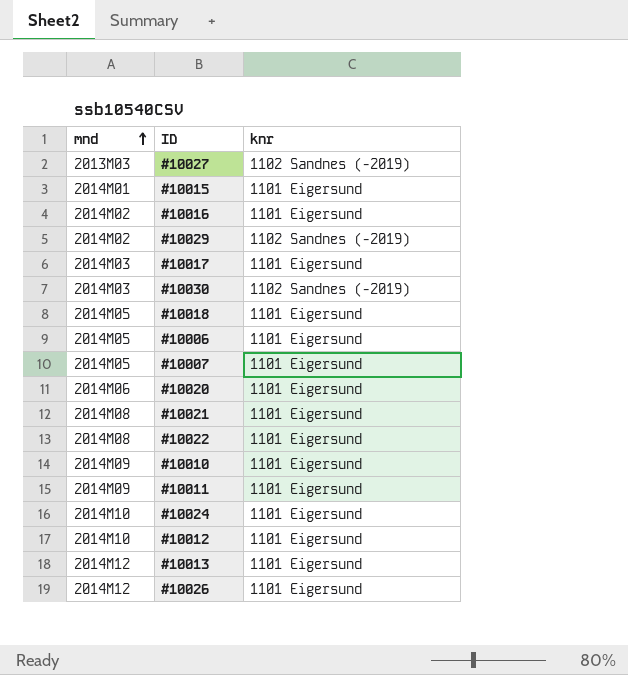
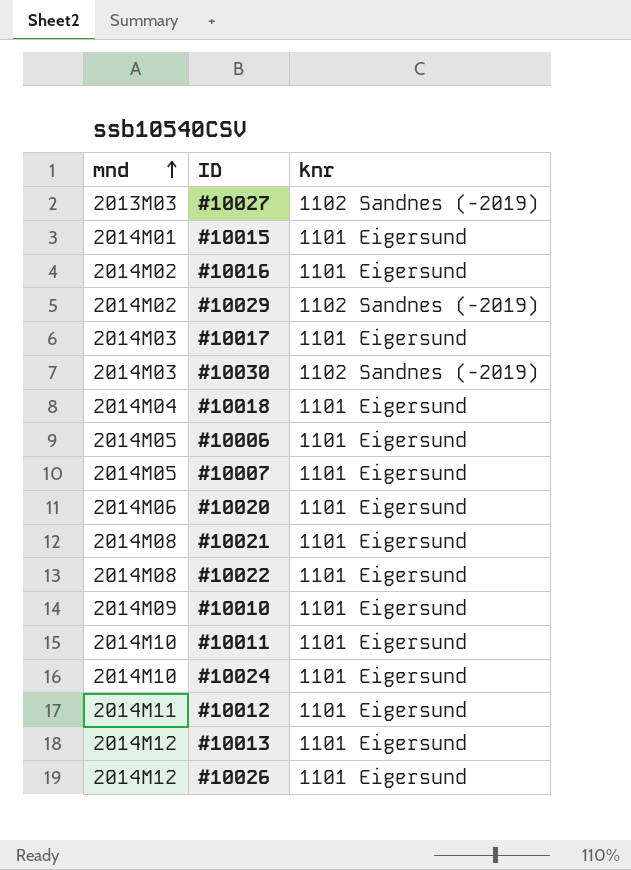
#10018 | mnd: 2014M05 -> 2014M04
#10011 | mnd: 2014M09 -> 2014M10
#10012 | mnd: 2014M10 -> 2014M11

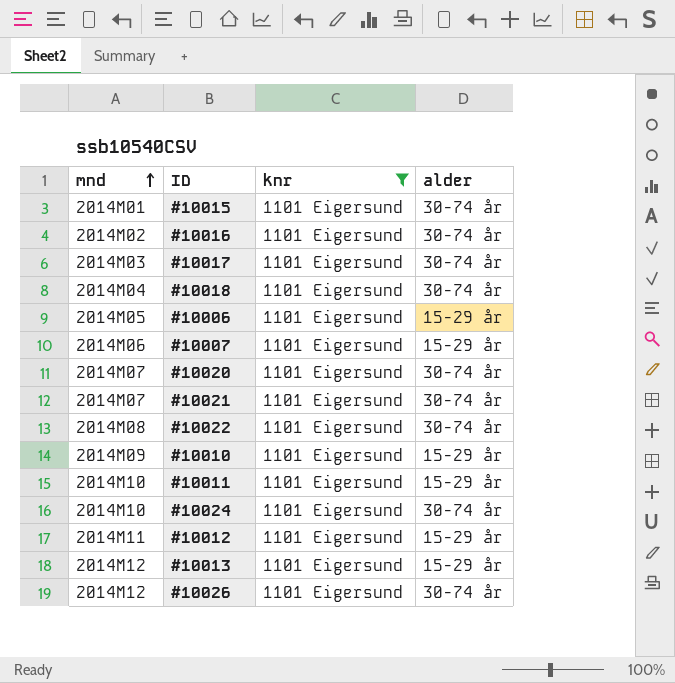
filter: none -> knr = 1101 Eigersund
column alder | position: none -> 4
#10007 | mnd: 2014M05 -> 2014M06
#10020 | mnd: 2014M06 -> 2014M07
#10021 | mnd: 2014M08 -> 2014M07

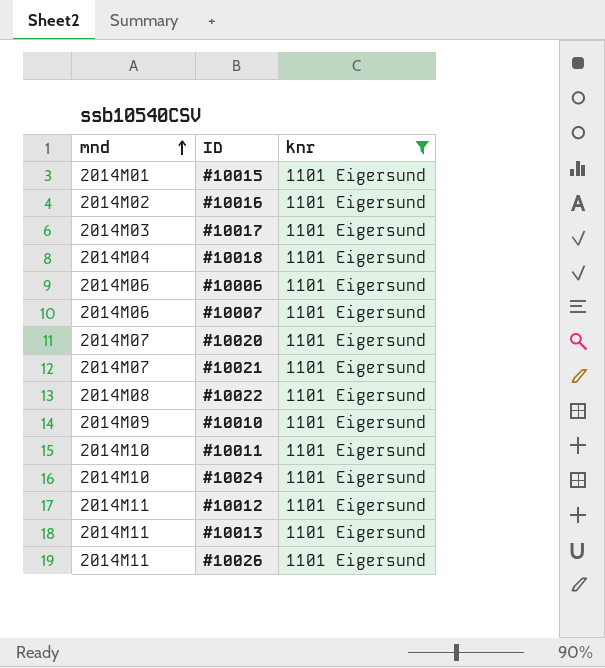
column alder | position: 4 -> none
#10006 | mnd: 2014M05 -> 2014M06
#10013 | mnd: 2014M12 -> 2014M11
#10026 | mnd: 2014M12 -> 2014M11

